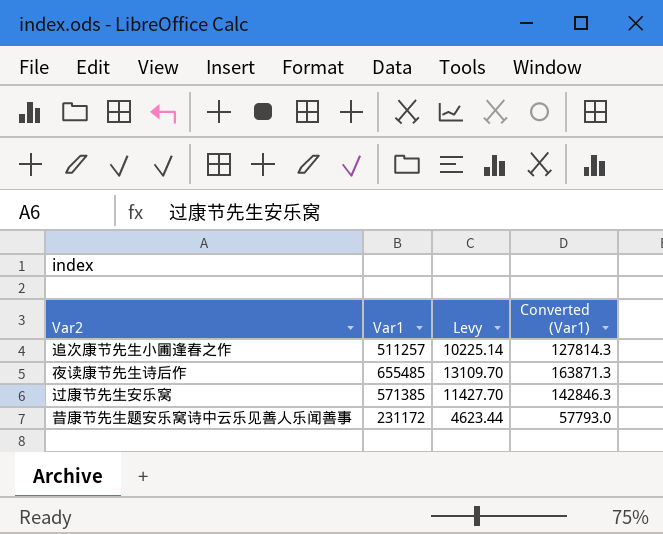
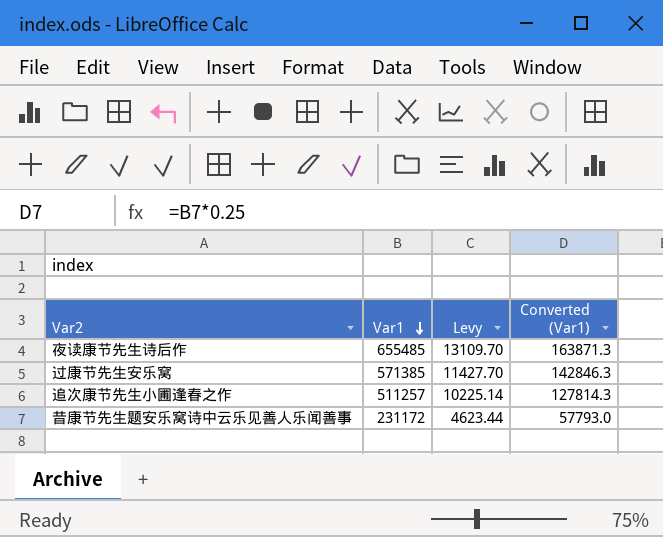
row order: none -> Var1 descending

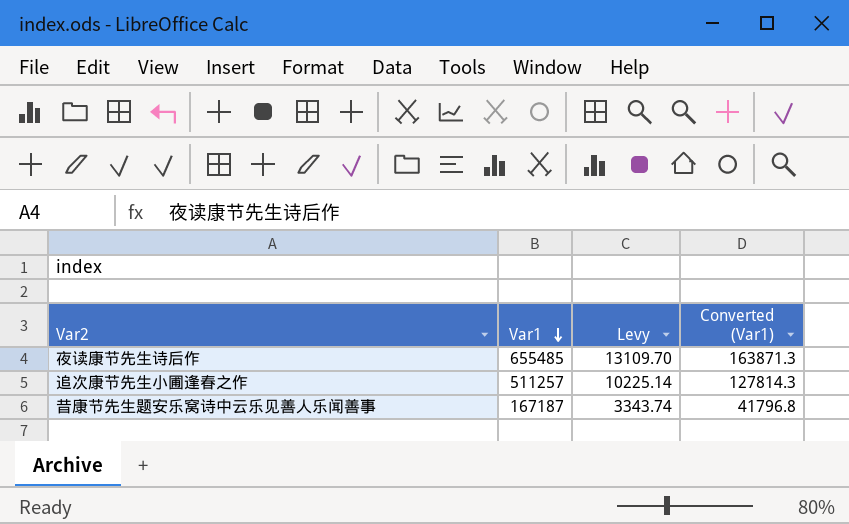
row 过康节先生安乐窝: 571385 | 11427.70 | 142846.3 -> none
昔康节先生题安乐窝诗中云乐见善人乐闻善事 | Var1: 231172 -> 167187
昔康节先生题安乐窝诗中云乐见善人乐闻善事 | Levy: 4623.44 -> 3343.74
昔康节先生题安乐窝诗中云乐见善人乐闻善事 | Converted (Var1): 57793.0 -> 41796.8

